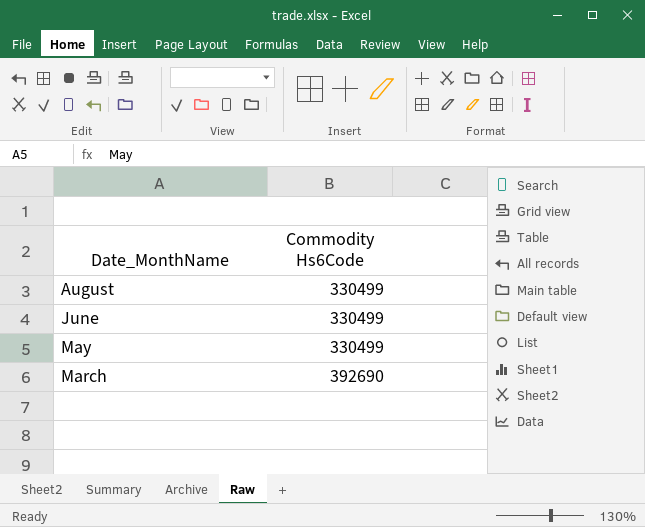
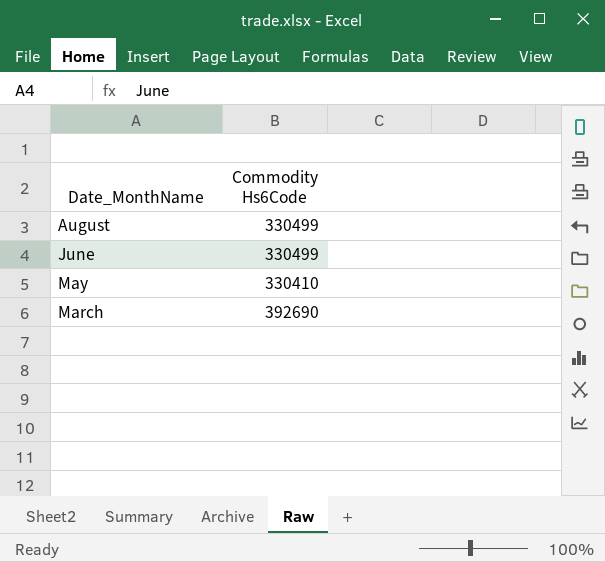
May | Commodity Hs6Code: 330499 -> 330410

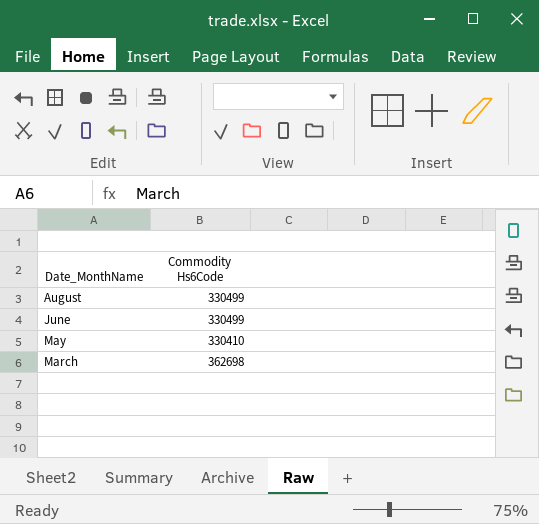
March | Commodity Hs6Code: 392690 -> 362698

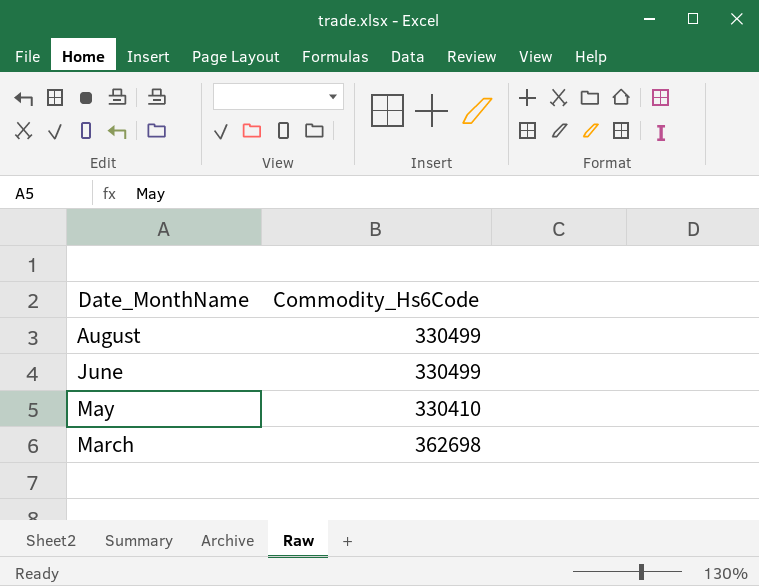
column name: Commodity Hs6Code -> Commodity_Hs6Code

